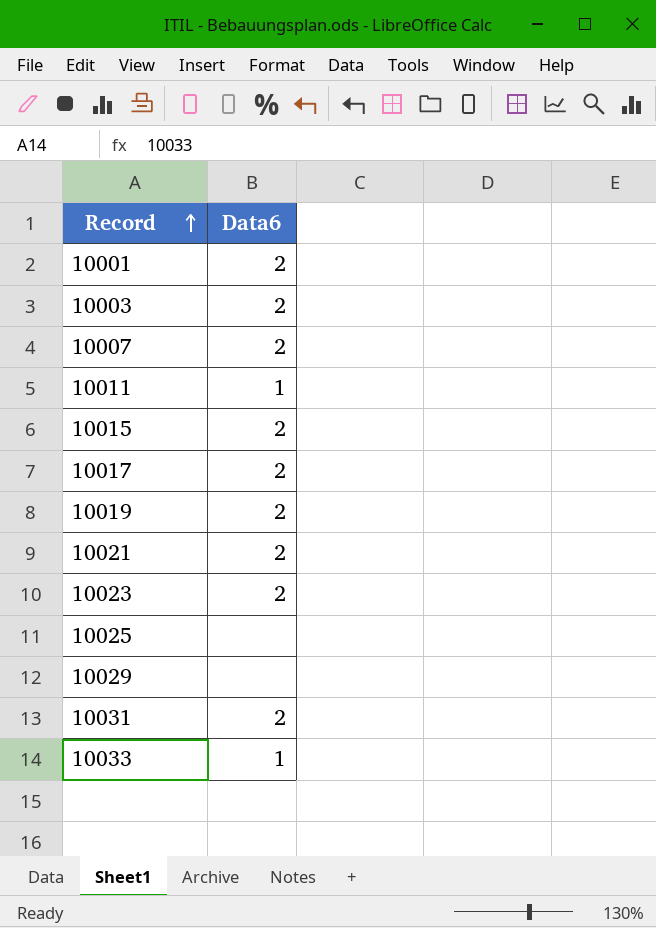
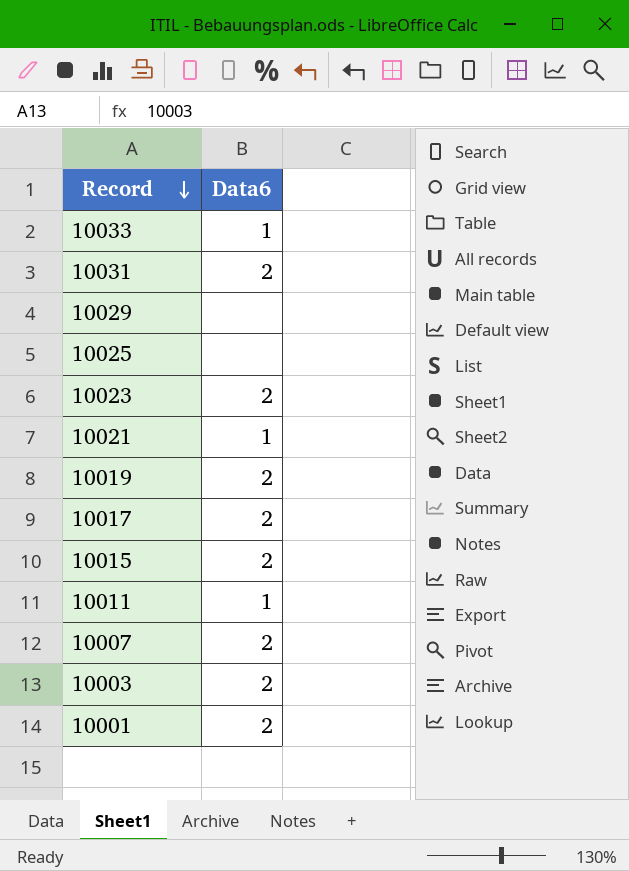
row order: Record ascending -> Record descending
10021 | Data6: 2 -> 1

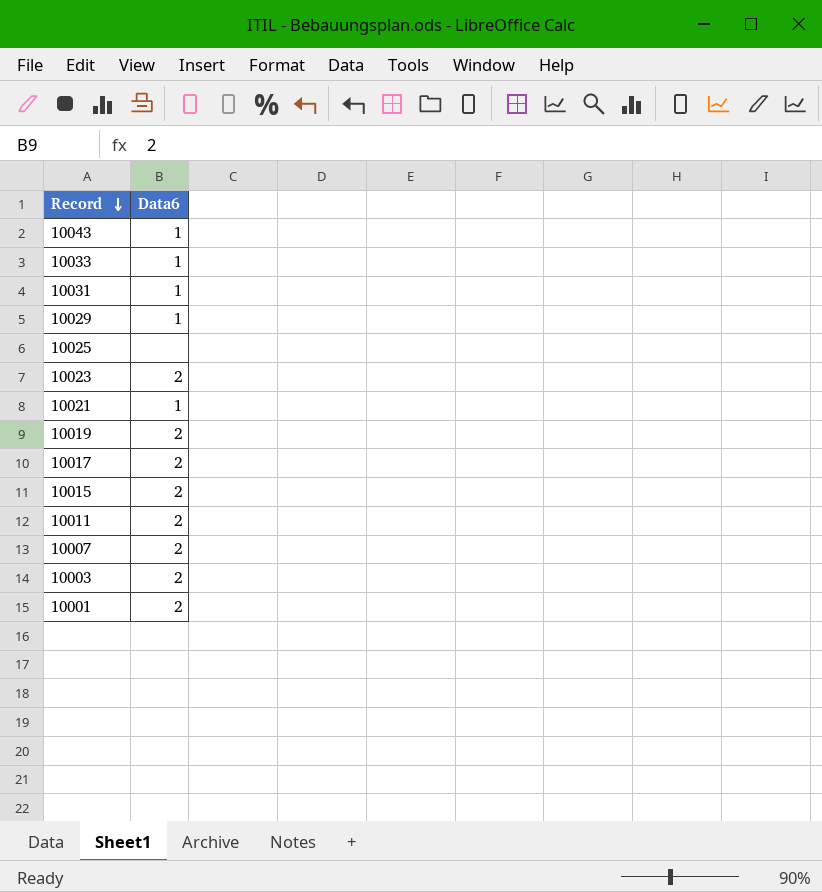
row 10043: none -> 1
10031 | Data6: 2 -> 1
10029 | Data6: none -> 1
10011 | Data6: 1 -> 2

